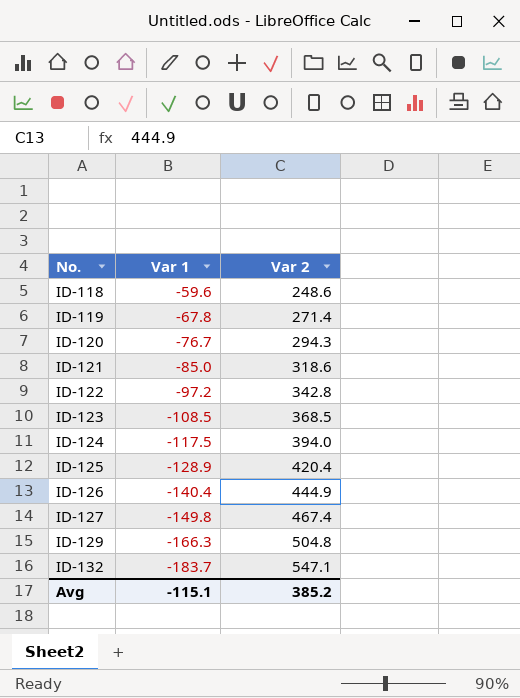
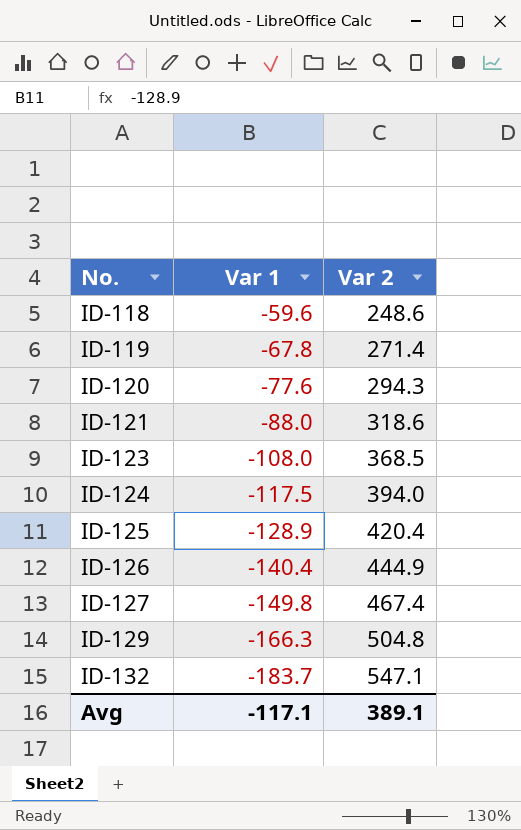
row ID-122: -97.2 | 342.8 -> none
ID-120 | Var 1: -76.7 -> -77.6
ID-121 | Var 1: -85.0 -> -88.0
ID-123 | Var 1: -108.5 -> -108.0
Avg | Var 1: -115.1 -> -117.1
Avg | Var 2: 385.2 -> 389.1

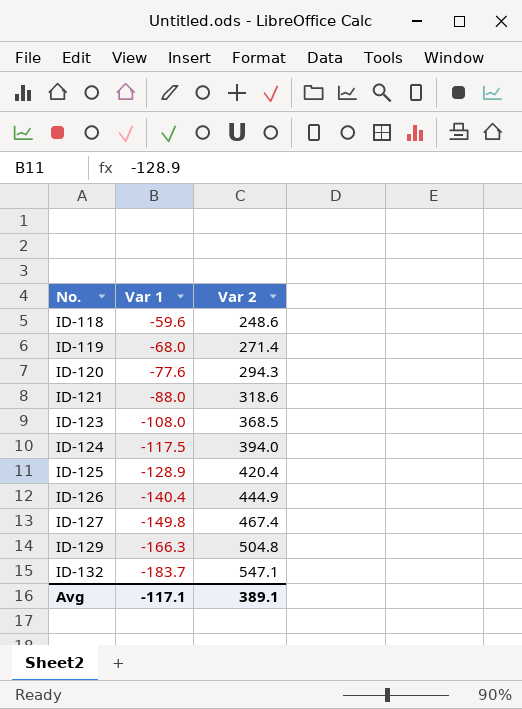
ID-119 | Var 1: -67.8 -> -68.0

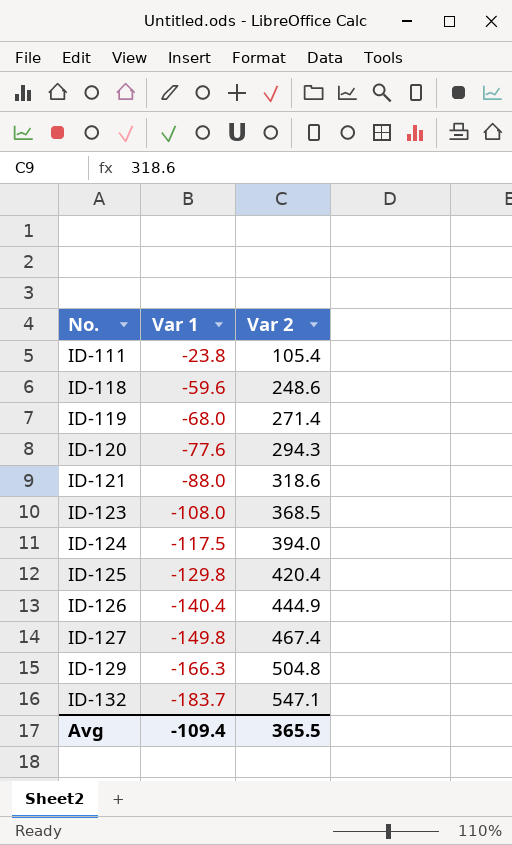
row ID-111: none -> -23.8 | 105.4
ID-125 | Var 1: -128.9 -> -129.8
Avg | Var 1: -117.1 -> -109.4
Avg | Var 2: 389.1 -> 365.5

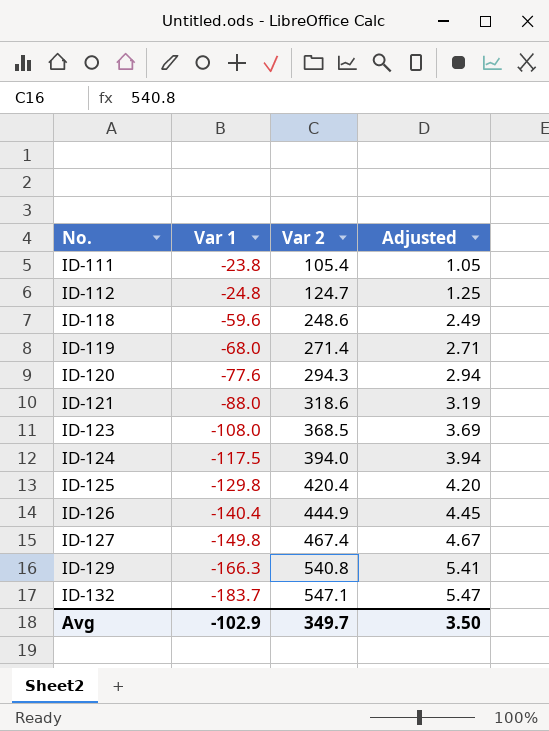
column Adjusted | formula: none -> [Var 2] * 0.01
row ID-112: none -> -24.8 | 124.7 | 1.25
ID-129 | Var 2: 504.8 -> 540.8
Avg | Var 1: -109.4 -> -102.9
Avg | Var 2: 365.5 -> 349.7

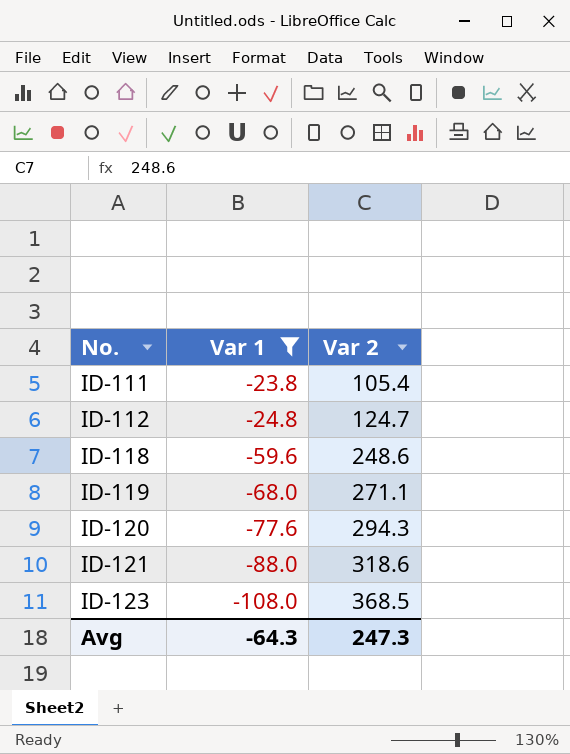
filter: none -> Var 1 >= -108.0
column Adjusted | formula: [Var 2] * 0.01 -> none
ID-119 | Var 2: 271.4 -> 271.1
Avg | Var 1: -102.9 -> -64.3
Avg | Var 2: 349.7 -> 247.3

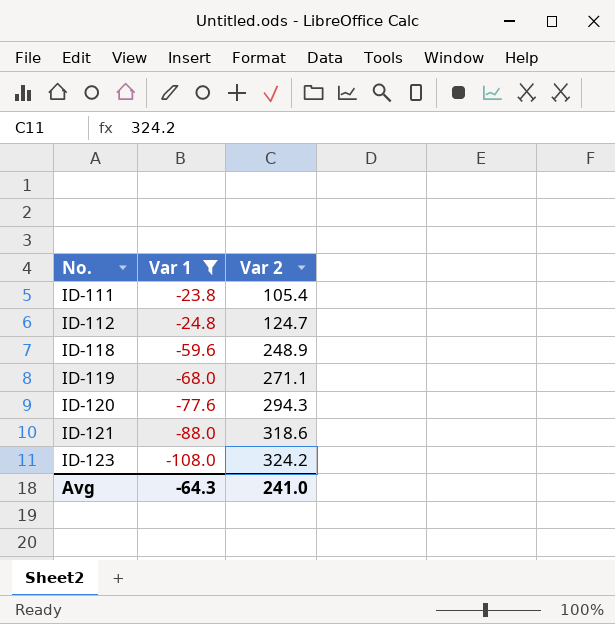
ID-118 | Var 2: 248.6 -> 248.9
ID-123 | Var 2: 368.5 -> 324.2
Avg | Var 2: 247.3 -> 241.0

